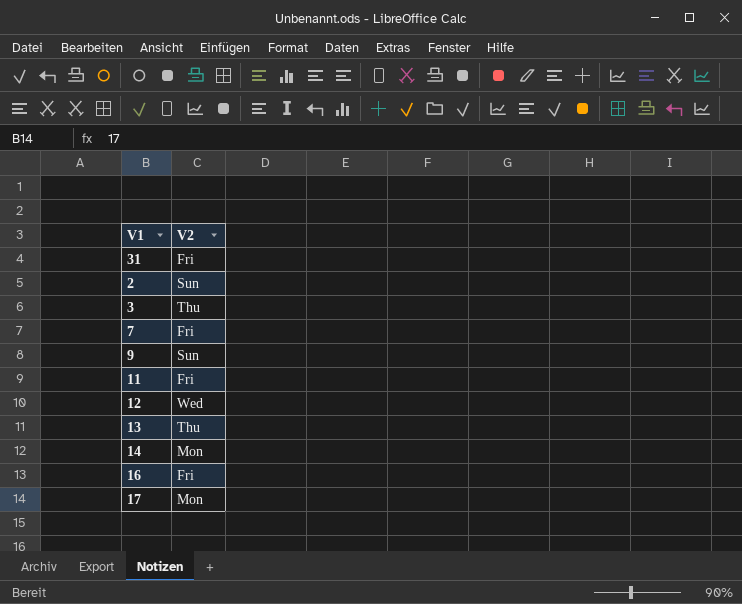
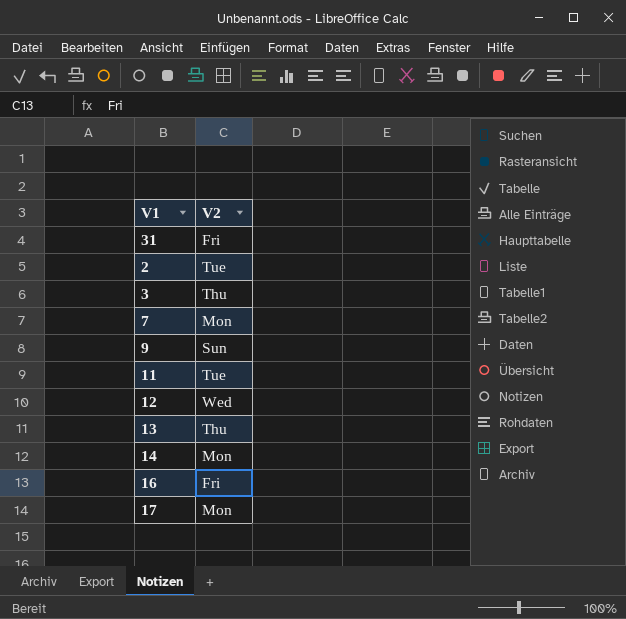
2 | V2: Sun -> Tue
7 | V2: Fri -> Mon
11 | V2: Fri -> Tue

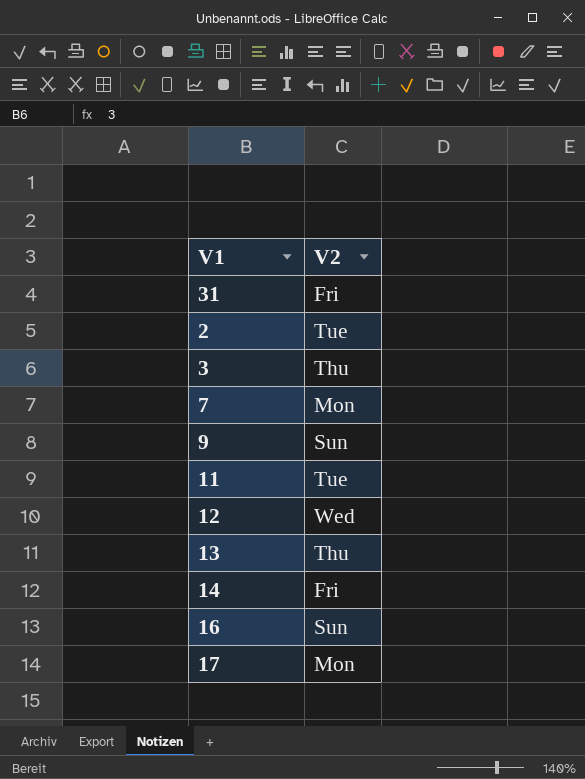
14 | V2: Mon -> Fri
16 | V2: Fri -> Sun

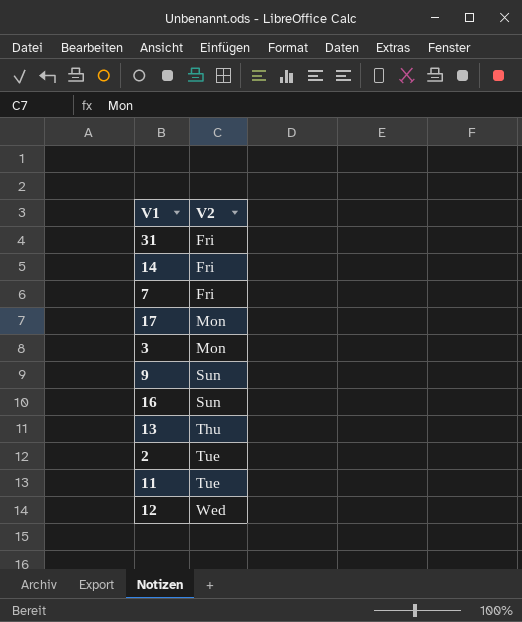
row order: none -> V2 ascending
7 | V2: Mon -> Fri
3 | V2: Thu -> Mon

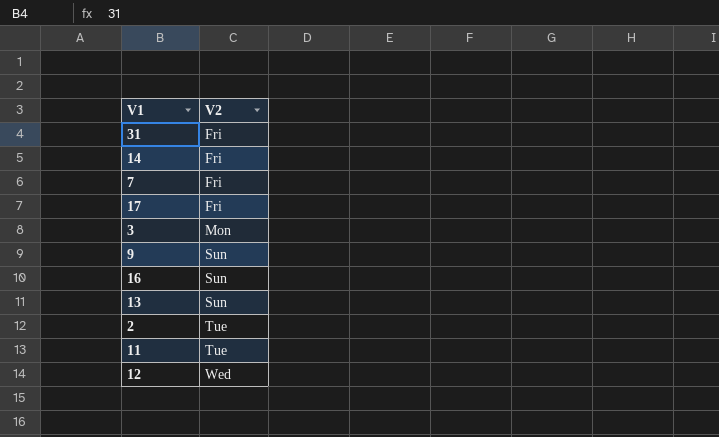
17 | V2: Mon -> Fri
13 | V2: Thu -> Sun

